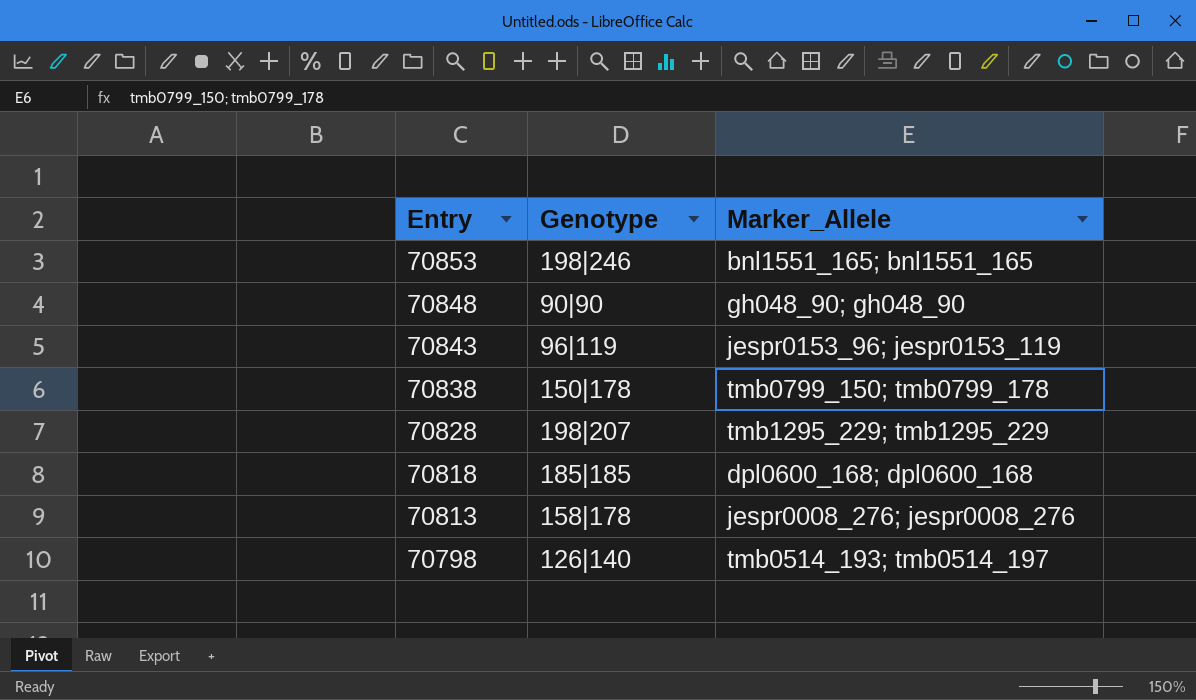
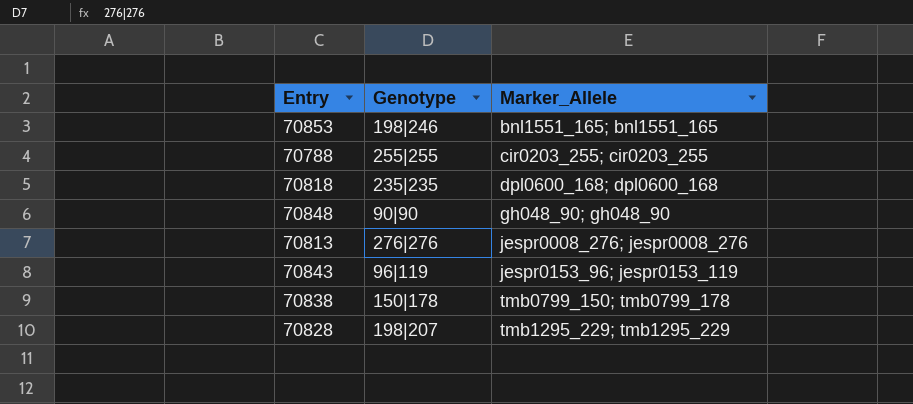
row order: Entry descending -> Marker_Allele ascending
row 70798: 126|140 | tmb0514_193; tmb0514_197 -> none
row 70788: none -> 255|255 | cir0203_255; cir0203_255
70818 | Genotype: 185|185 -> 235|235
70813 | Genotype: 158|178 -> 276|276

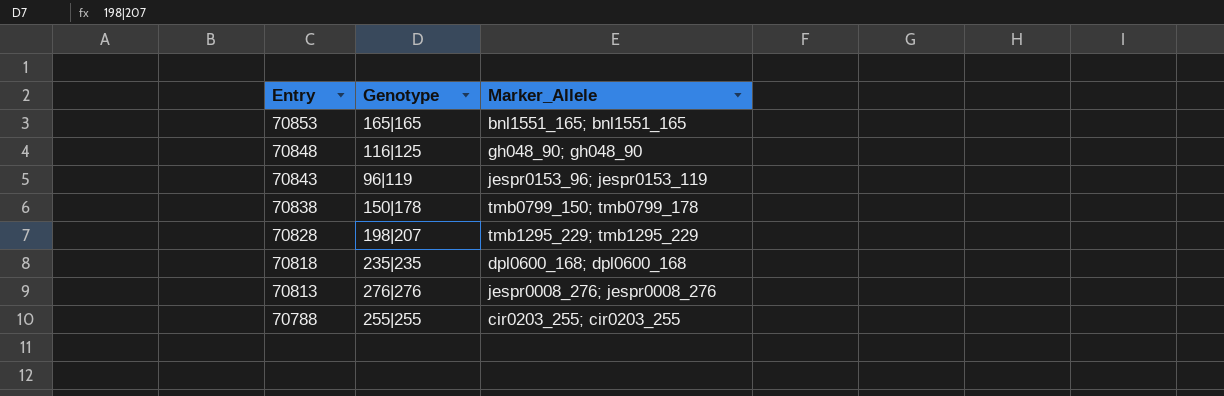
row order: Marker_Allele ascending -> Entry descending
70853 | Genotype: 198|246 -> 165|165
70848 | Genotype: 90|90 -> 116|125

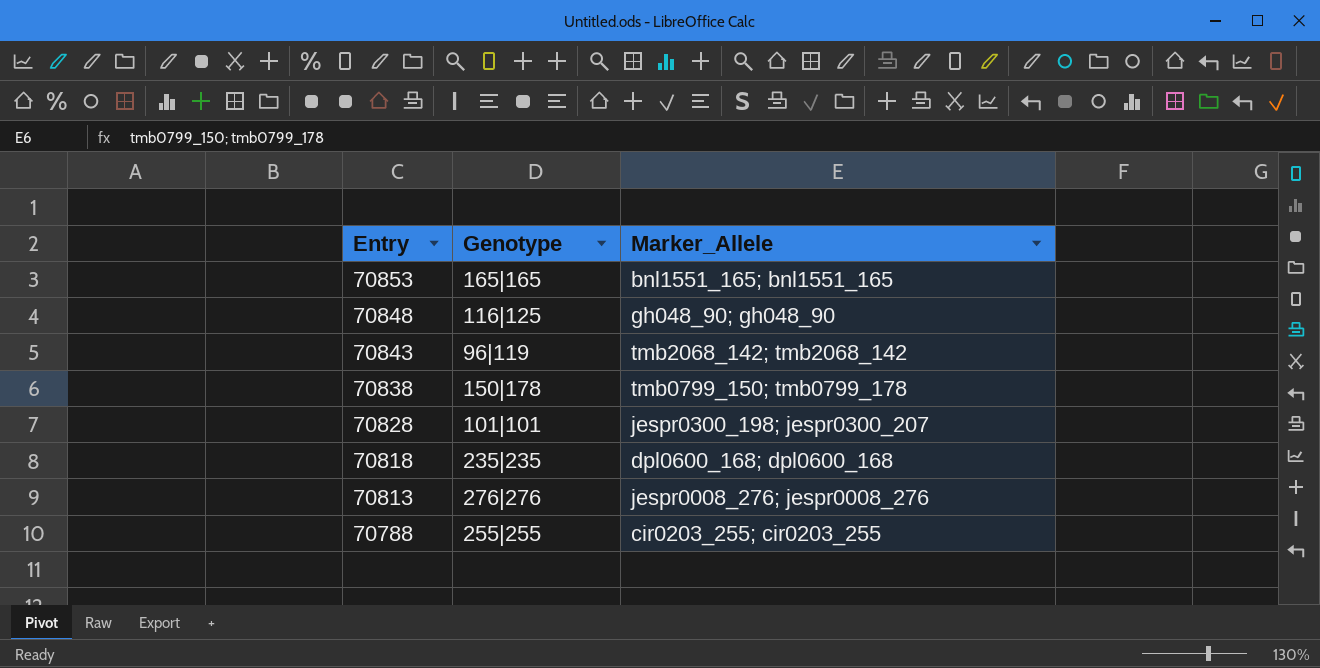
70843 | Marker_Allele: jespr0153_96; jespr0153_119 -> tmb2068_142; tmb2068_142
70828 | Genotype: 198|207 -> 101|101
70828 | Marker_Allele: tmb1295_229; tmb1295_229 -> jespr0300_198; jespr0300_207

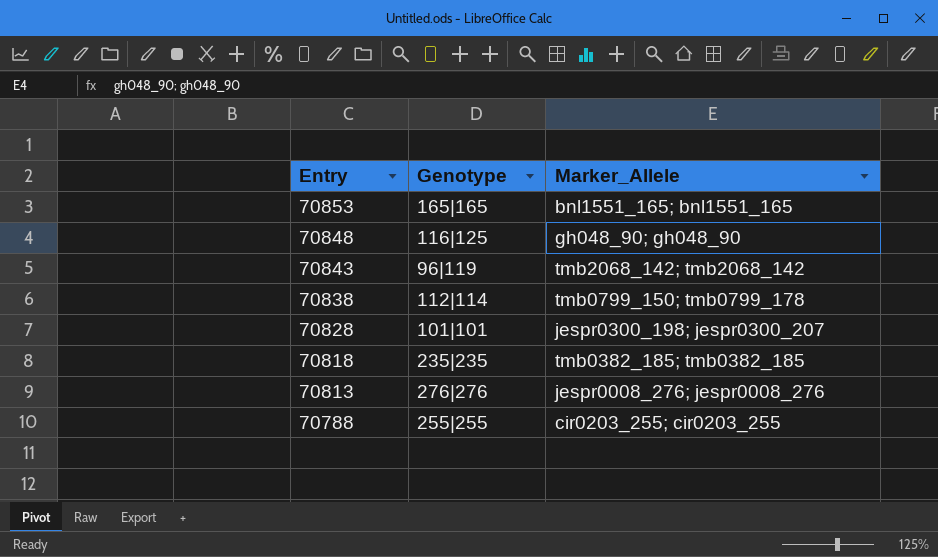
70838 | Genotype: 150|178 -> 112|114
70818 | Marker_Allele: dpl0600_168; dpl0600_168 -> tmb0382_185; tmb0382_185

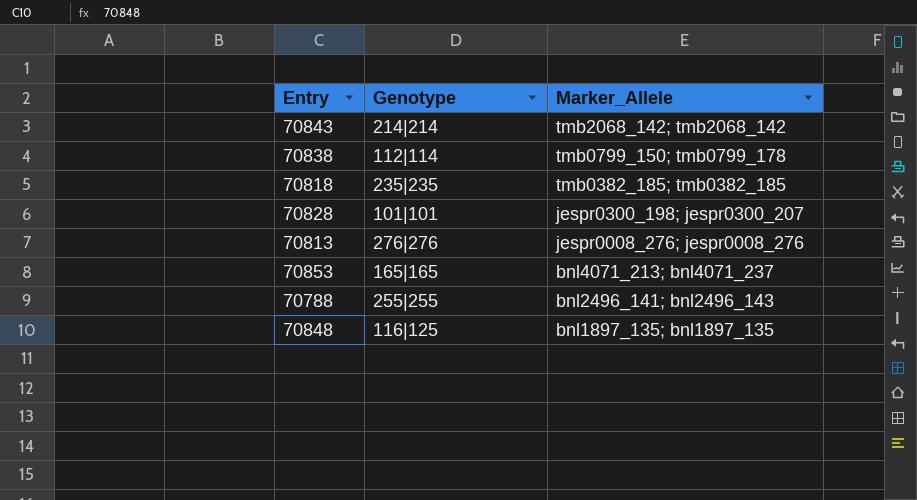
row order: Entry descending -> Marker_Allele descending
70843 | Genotype: 96|119 -> 214|214
70853 | Marker_Allele: bnl1551_165; bnl1551_165 -> bnl4071_213; bnl4071_237
70788 | Marker_Allele: cir0203_255; cir0203_255 -> bnl2496_141; bnl2496_143
70848 | Marker_Allele: gh048_90; gh048_90 -> bnl1897_135; bnl1897_135

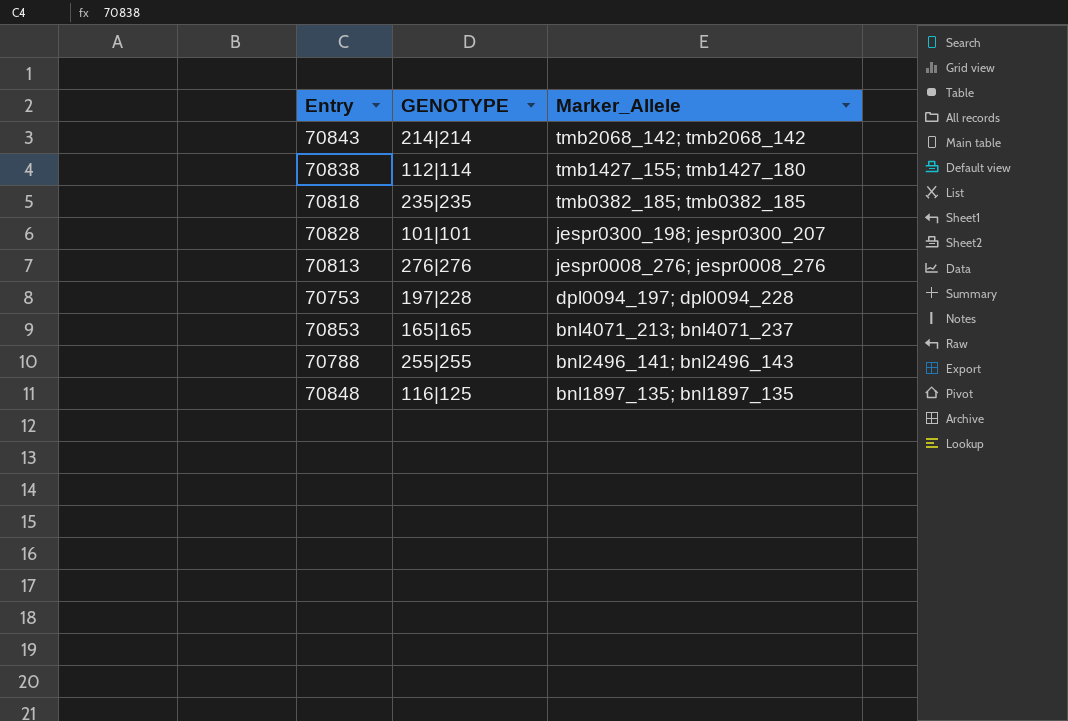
column name: Genotype -> GENOTYPE
70838 | Marker_Allele: tmb0799_150; tmb0799_178 -> tmb1427_155; tmb1427_180
row 70753: none -> 197|228 | dpl0094_197; dpl0094_228

